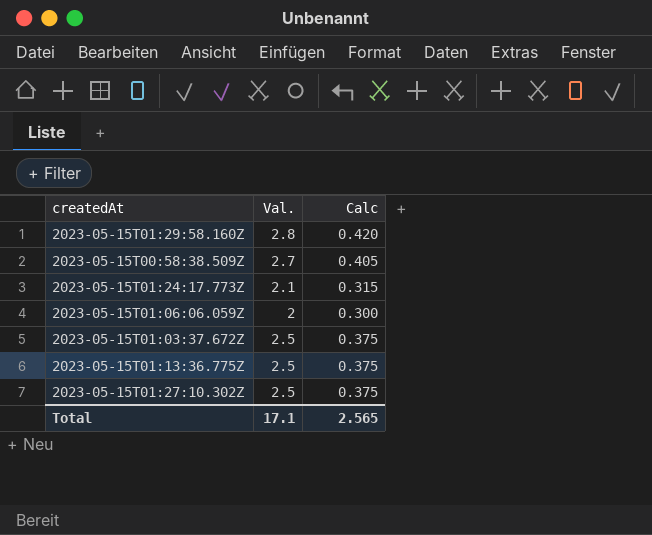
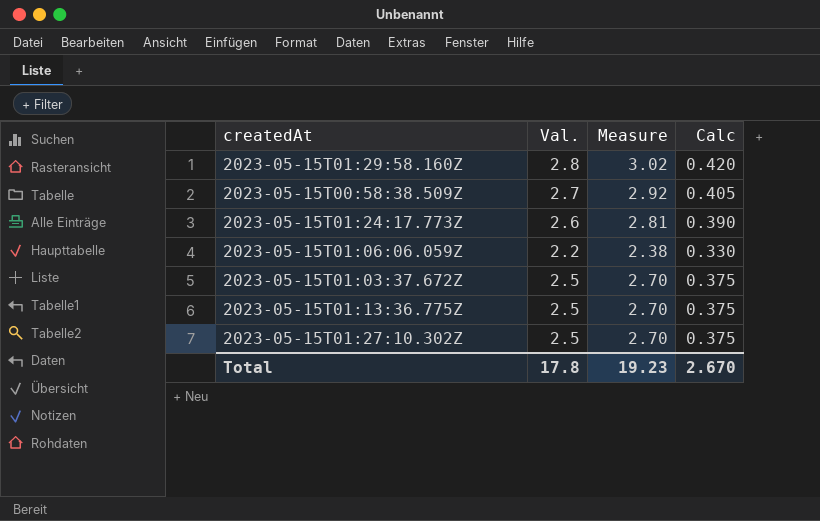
column Measure | formula: none -> [Val.] * 1.08
2023-05-15T01:24:17.773Z | Val.: 2.1 -> 2.6
2023-05-15T01:24:17.773Z | Calc: 0.315 -> 0.390
2023-05-15T01:06:06.059Z | Val.: 2 -> 2.2
2023-05-15T01:06:06.059Z | Calc: 0.300 -> 0.330
Total | Val.: 17.1 -> 17.8
Total | Calc: 2.565 -> 2.670

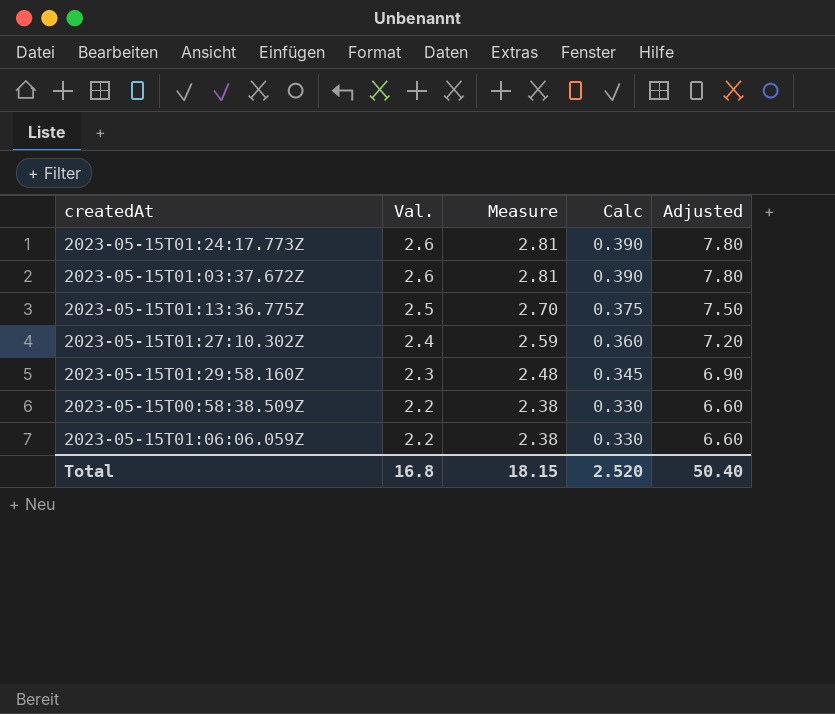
row order: none -> Val. descending
column Adjusted | formula: none -> [Val.] * 3
2023-05-15T01:03:37.672Z | Val.: 2.5 -> 2.6
2023-05-15T01:03:37.672Z | Measure: 2.70 -> 2.81
2023-05-15T01:03:37.672Z | Calc: 0.375 -> 0.390
2023-05-15T01:27:10.302Z | Val.: 2.5 -> 2.4
2023-05-15T01:27:10.302Z | Measure: 2.70 -> 2.59
2023-05-15T01:27:10.302Z | Calc: 0.375 -> 0.360
2023-05-15T01:29:58.160Z | Val.: 2.8 -> 2.3
2023-05-15T01:29:58.160Z | Measure: 3.02 -> 2.48
2023-05-15T01:29:58.160Z | Calc: 0.420 -> 0.345
2023-05-15T00:58:38.509Z | Val.: 2.7 -> 2.2
2023-05-15T00:58:38.509Z | Measure: 2.92 -> 2.38
2023-05-15T00:58:38.509Z | Calc: 0.405 -> 0.330
Total | Val.: 17.8 -> 16.8
Total | Measure: 19.23 -> 18.15
Total | Calc: 2.670 -> 2.520

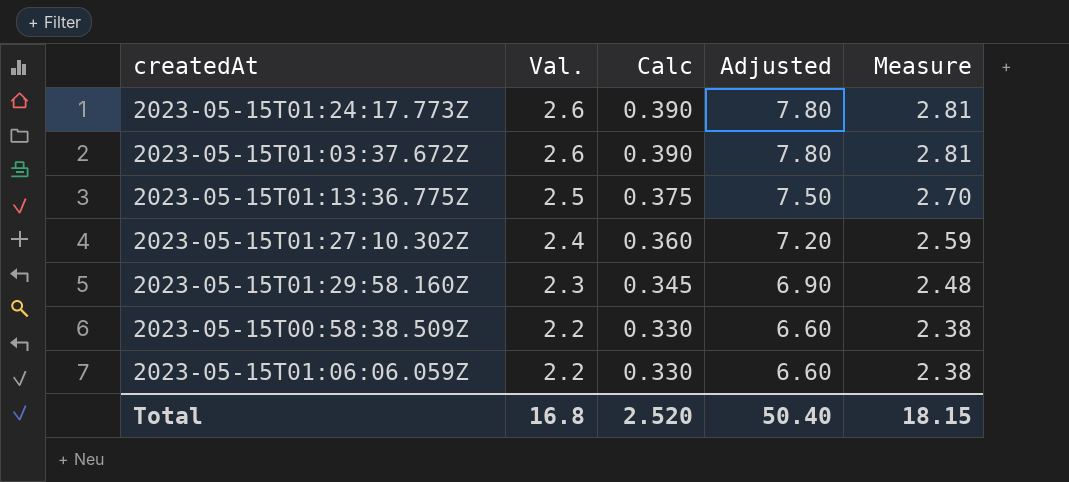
column Measure | position: 3 -> 5

